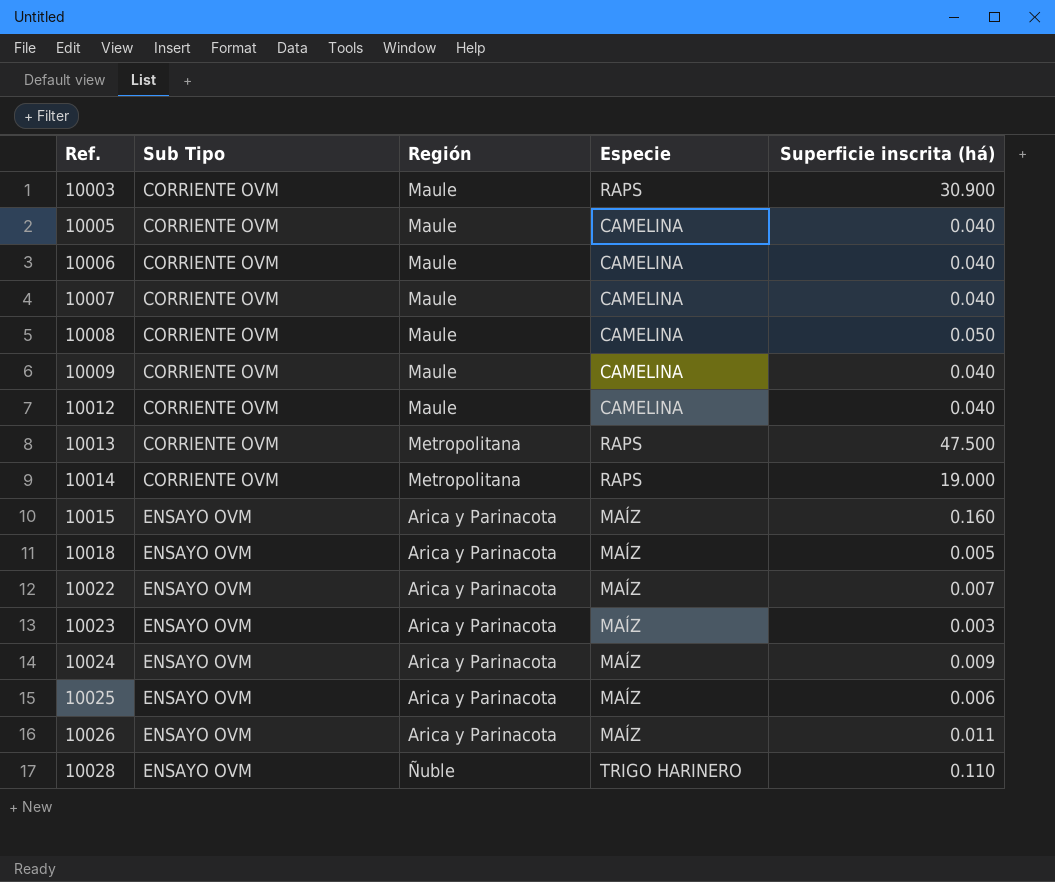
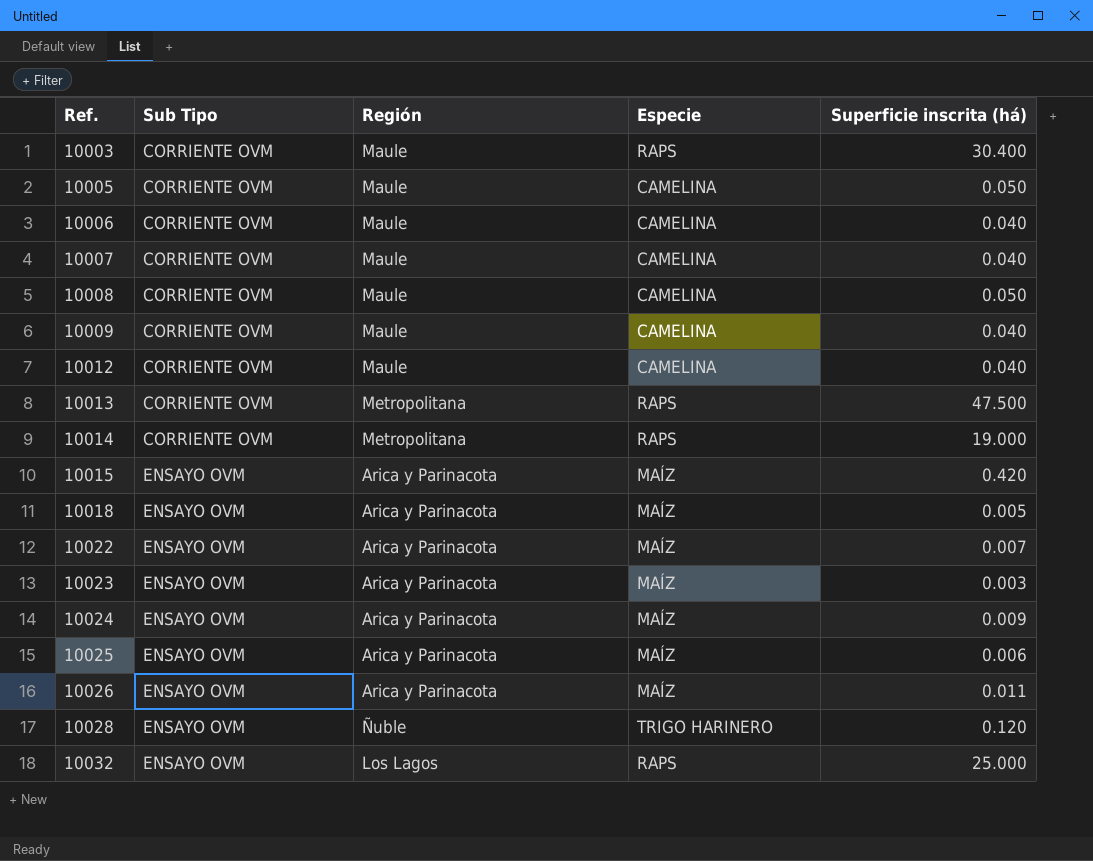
10003 | Superficie inscrita (há): 30.900 -> 30.400
10005 | Superficie inscrita (há): 0.040 -> 0.050
10015 | Superficie inscrita (há): 0.160 -> 0.420
10028 | Superficie inscrita (há): 0.110 -> 0.120
row 10032: none -> ENSAYO OVM | Los Lagos | RAPS | 25.000

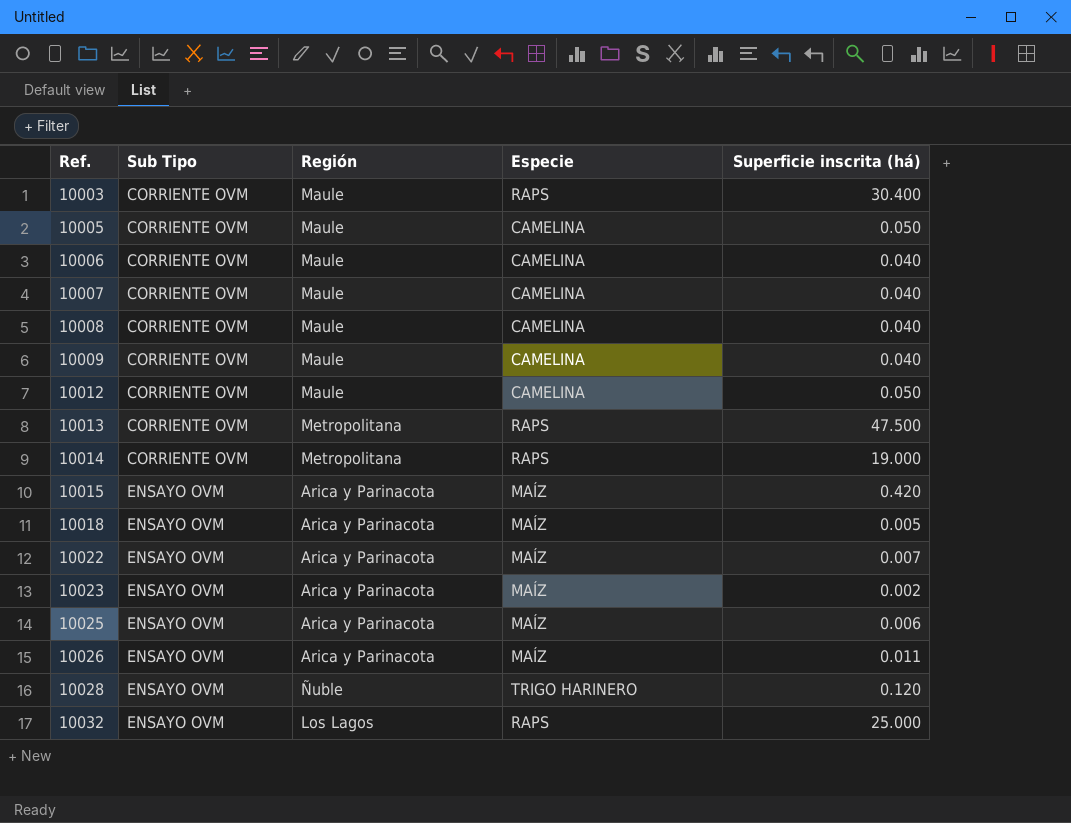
row 10024: ENSAYO OVM | Arica y Parinacota | MAÍZ | 0.009 -> none
10008 | Superficie inscrita (há): 0.050 -> 0.040
10012 | Superficie inscrita (há): 0.040 -> 0.050
10023 | Superficie inscrita (há): 0.003 -> 0.002

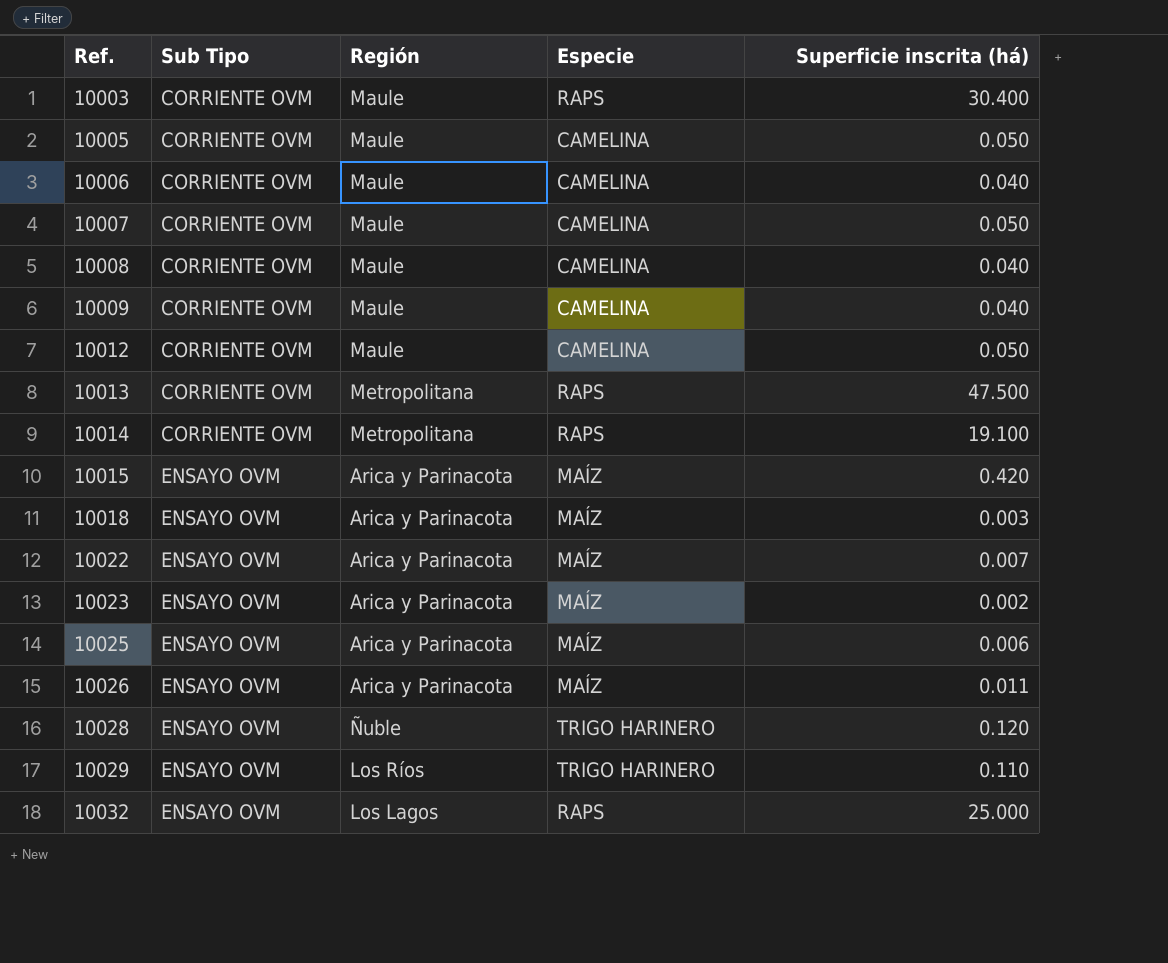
10007 | Superficie inscrita (há): 0.040 -> 0.050
10014 | Superficie inscrita (há): 19.000 -> 19.100
10018 | Superficie inscrita (há): 0.005 -> 0.003
row 10029: none -> ENSAYO OVM | Los Ríos | TRIGO HARINERO | 0.110

